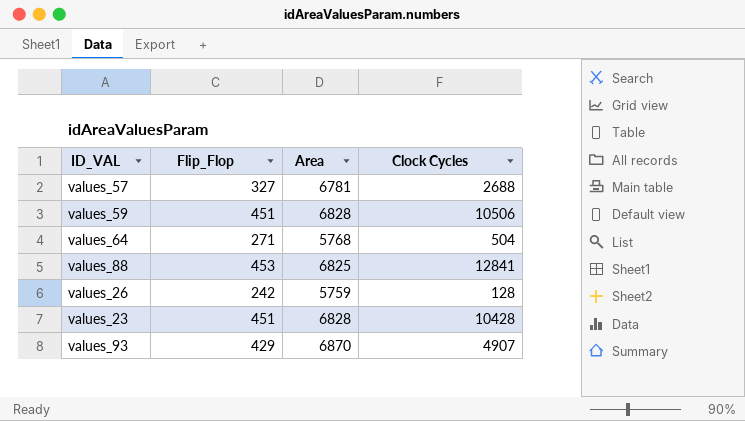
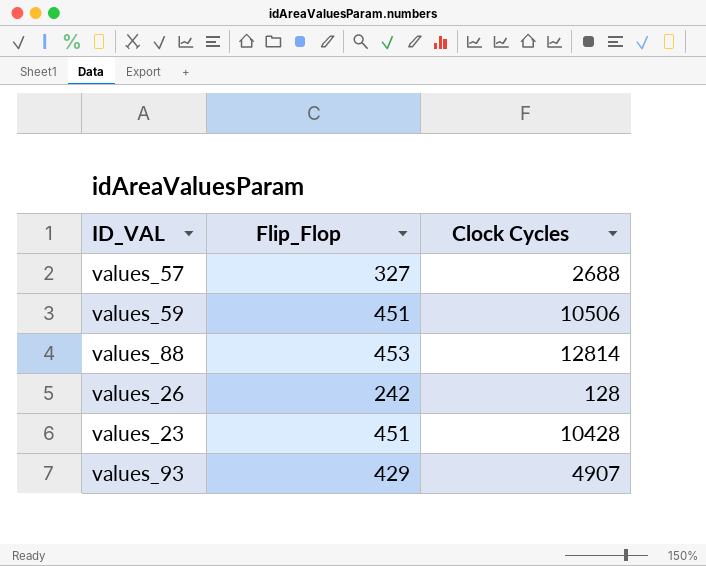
column Area | position: 3 -> none
row values_64: 271 | 5768 | 504 -> none
values_88 | Clock Cycles: 12841 -> 12814

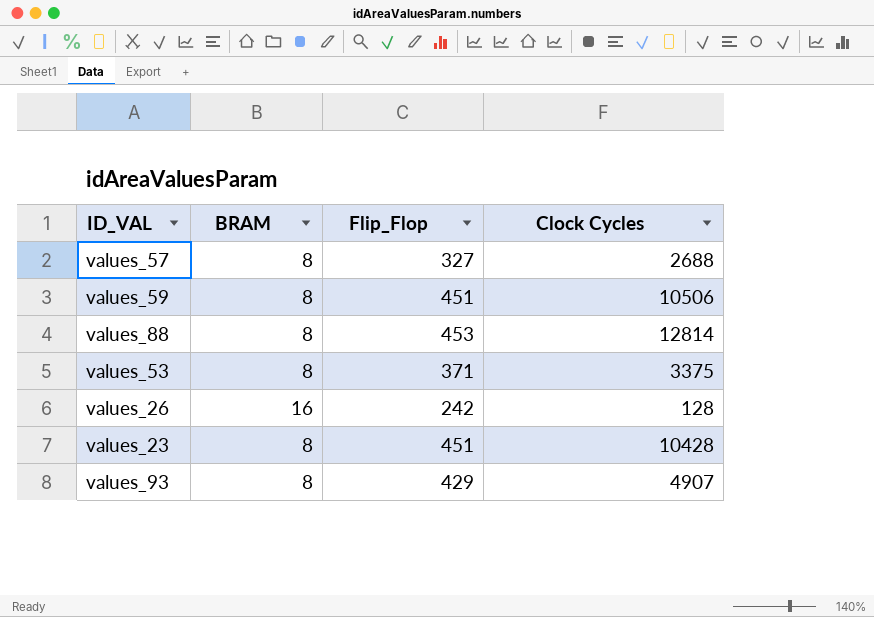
column BRAM | position: none -> 2
row values_53: none -> 8 | 371 | 3375

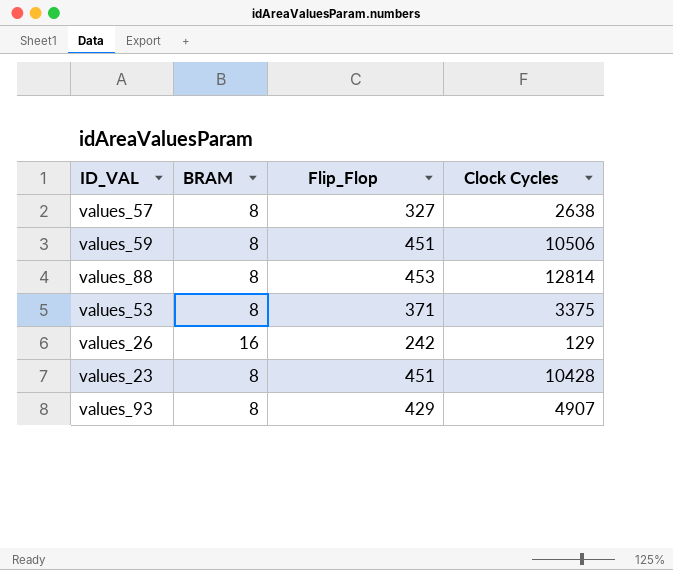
values_57 | Clock Cycles: 2688 -> 2638
values_26 | Clock Cycles: 128 -> 129

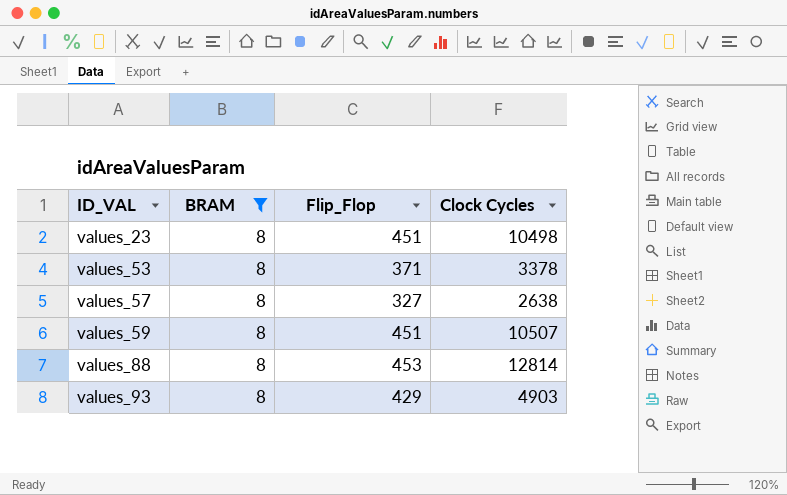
filter: none -> BRAM = 8
row order: none -> ID_VAL ascending
values_23 | Clock Cycles: 10428 -> 10498
values_53 | Clock Cycles: 3375 -> 3378
values_59 | Clock Cycles: 10506 -> 10507
values_93 | Clock Cycles: 4907 -> 4903

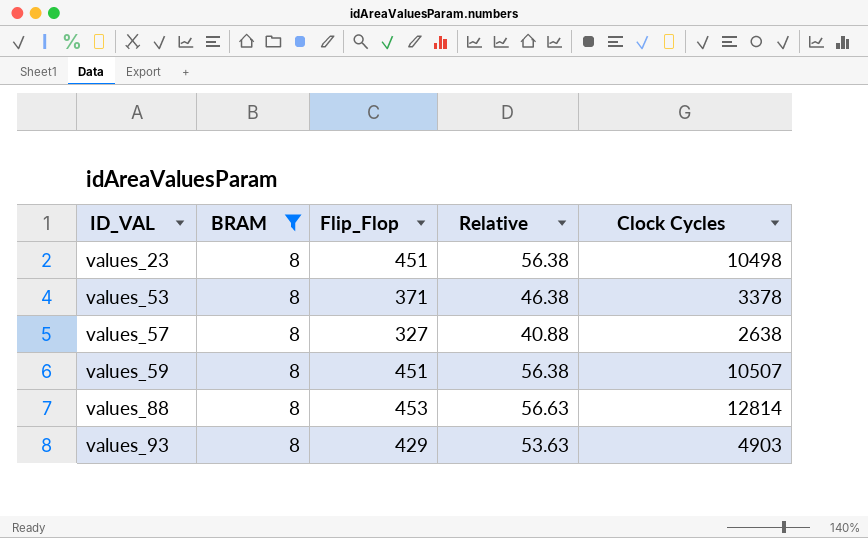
column Relative | formula: none -> [Flip_Flop] / [BRAM]

